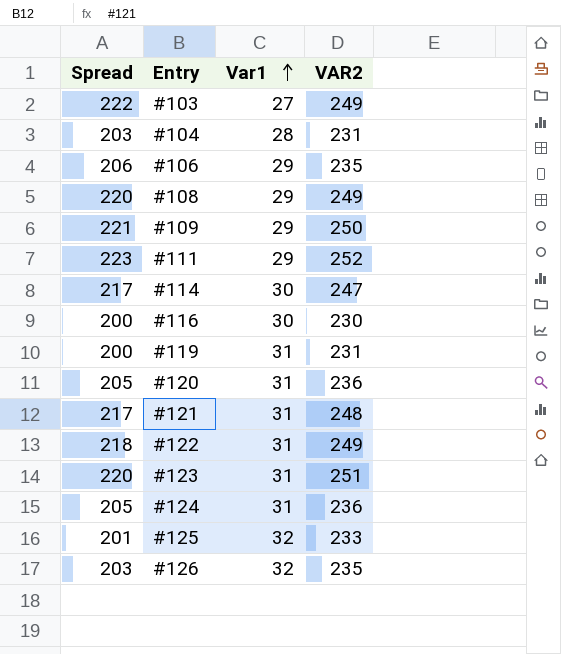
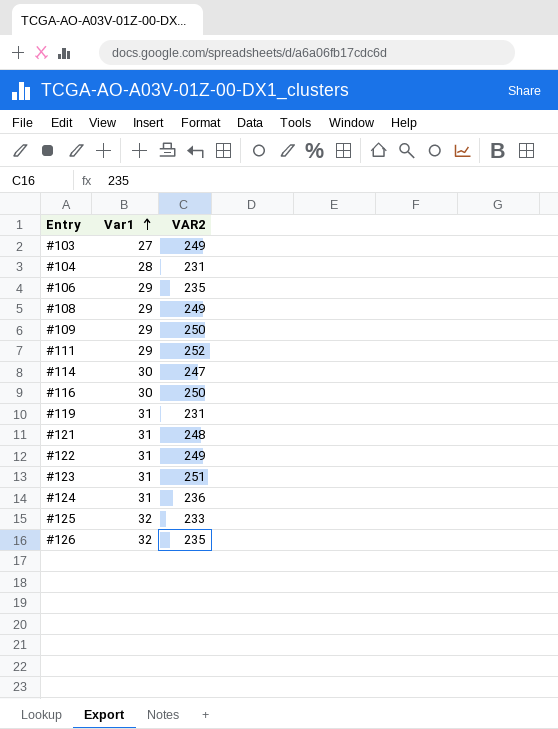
column Spread | formula: [VAR2] - [Var1] -> none
row #120: 205 | 31 | 236 -> none
#116 | VAR2: 230 -> 250

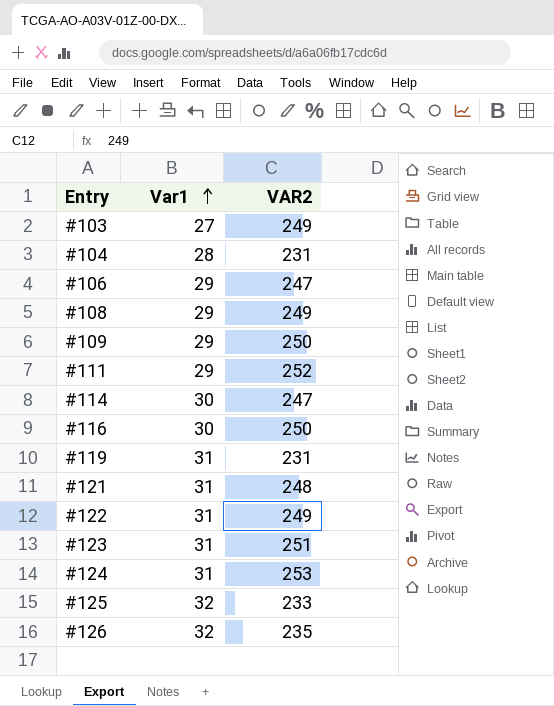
#106 | VAR2: 235 -> 247
#124 | VAR2: 236 -> 253

